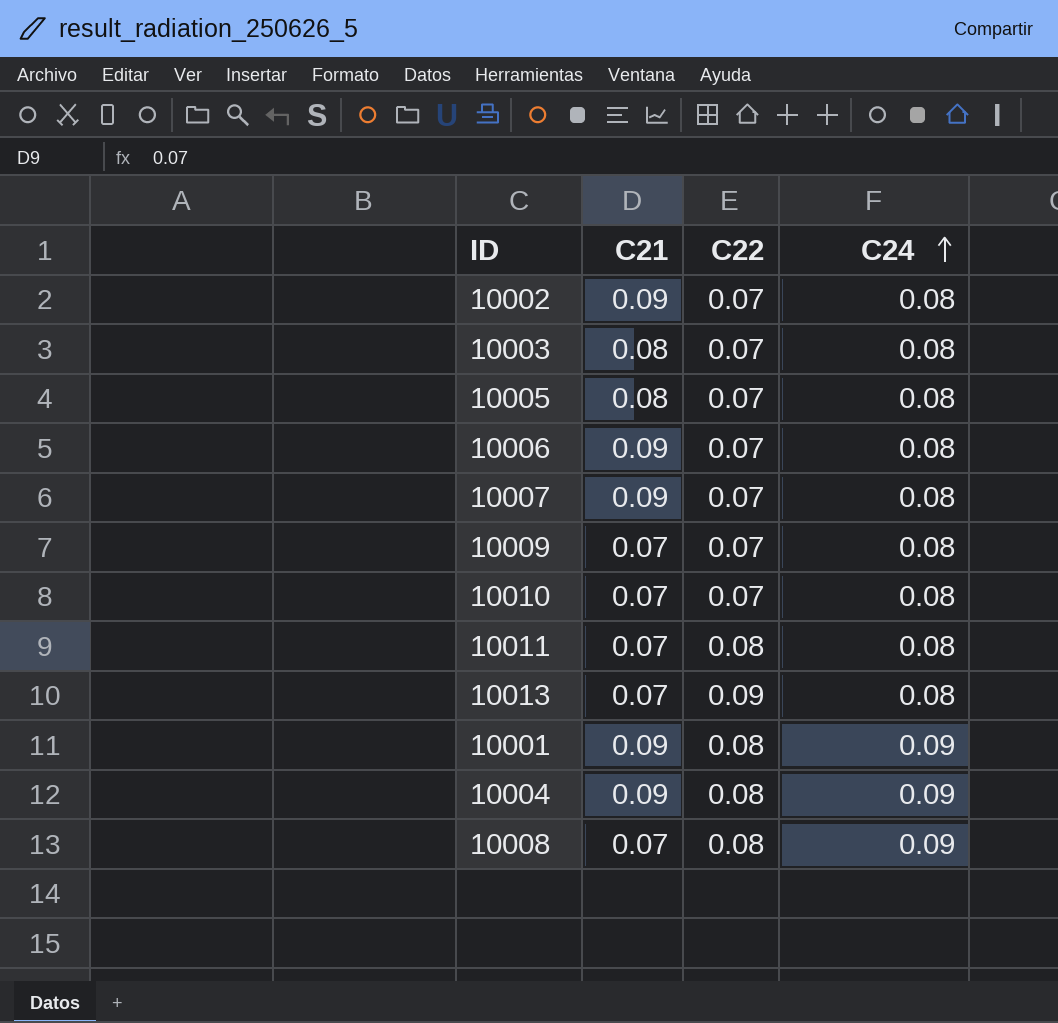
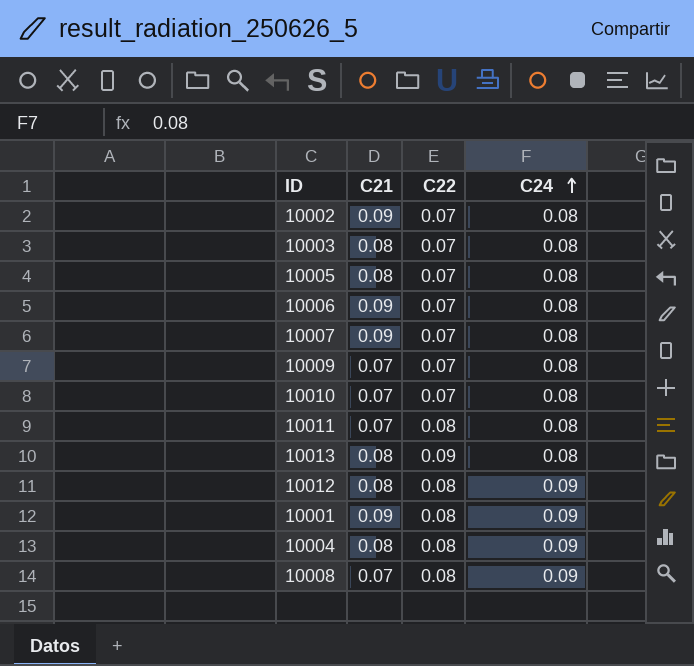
10013 | C21: 0.07 -> 0.08
row 10012: none -> 0.08 | 0.08 | 0.09
10004 | C21: 0.09 -> 0.08

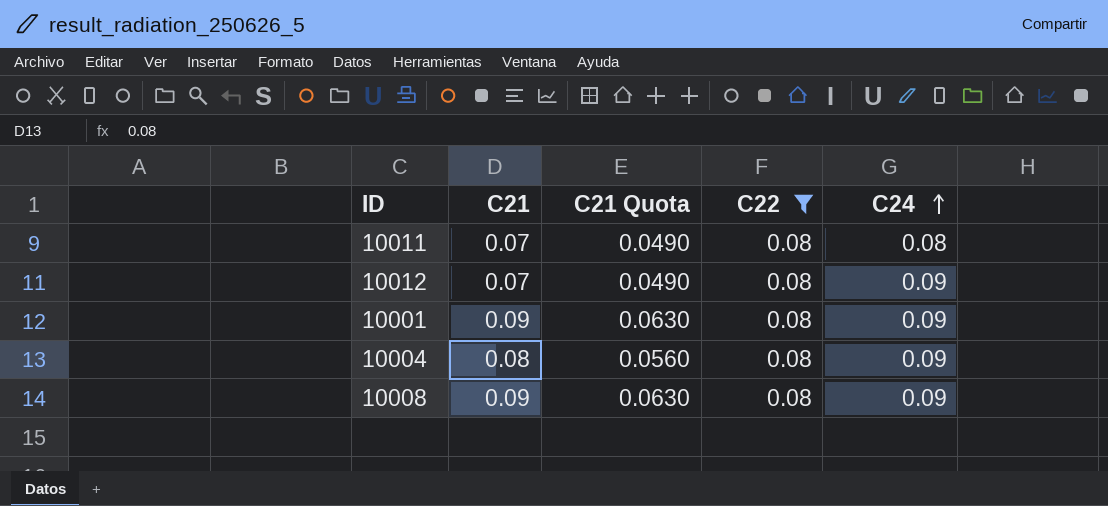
filter: none -> C22 = 0.08
column C21 Quota | formula: none -> [C21] * 0.7
10012 | C21: 0.08 -> 0.07
10008 | C21: 0.07 -> 0.09

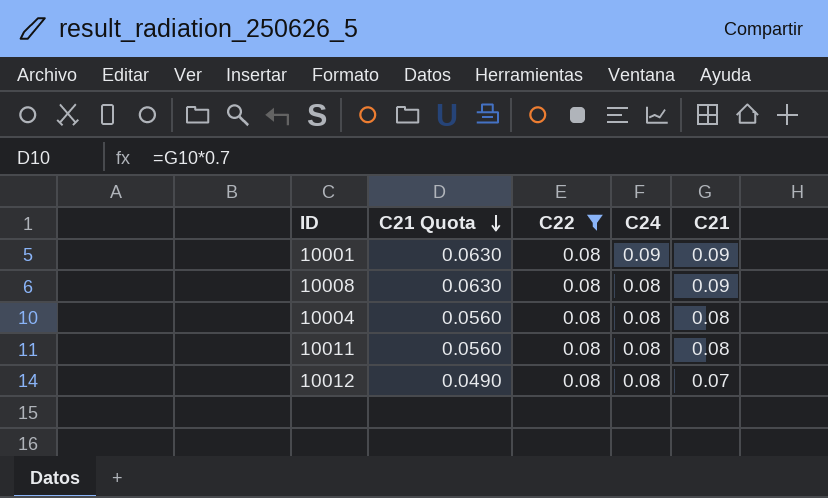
row order: C24 ascending -> C21 Quota descending
column C21 | position: 2 -> 5
10008 | C24: 0.09 -> 0.08
10004 | C24: 0.09 -> 0.08
10011 | C21 Quota: 0.0490 -> 0.0560
10011 | C21: 0.07 -> 0.08
10012 | C24: 0.09 -> 0.08

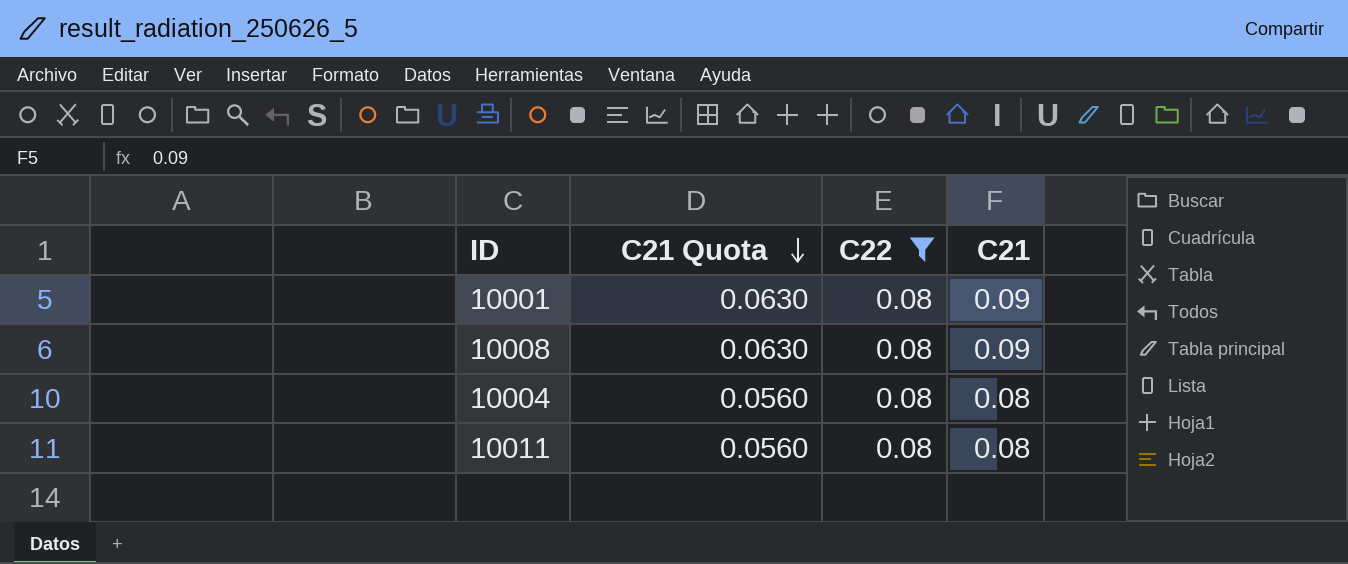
column C24 | position: 4 -> none
row 10012: 0.0490 | 0.08 | 0.08 | 0.07 -> none

